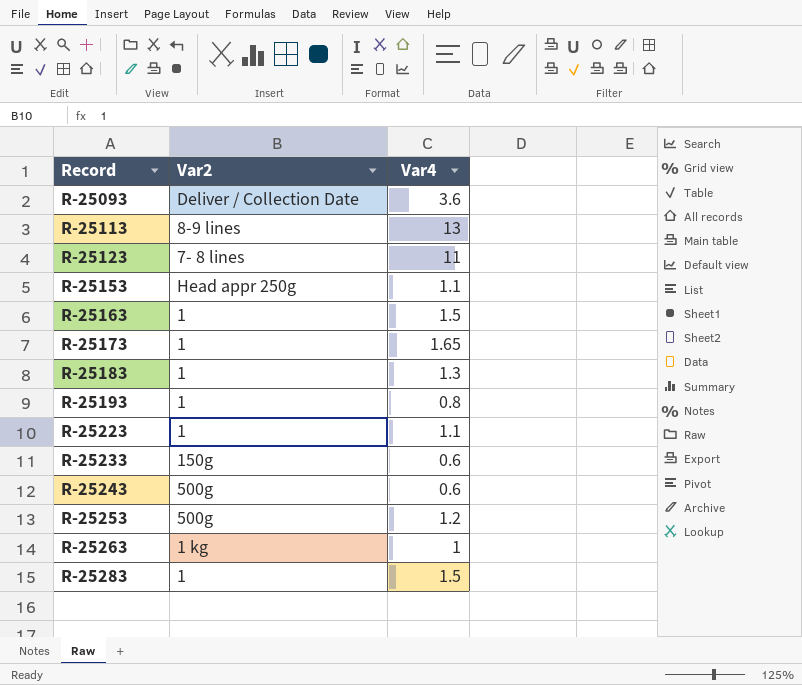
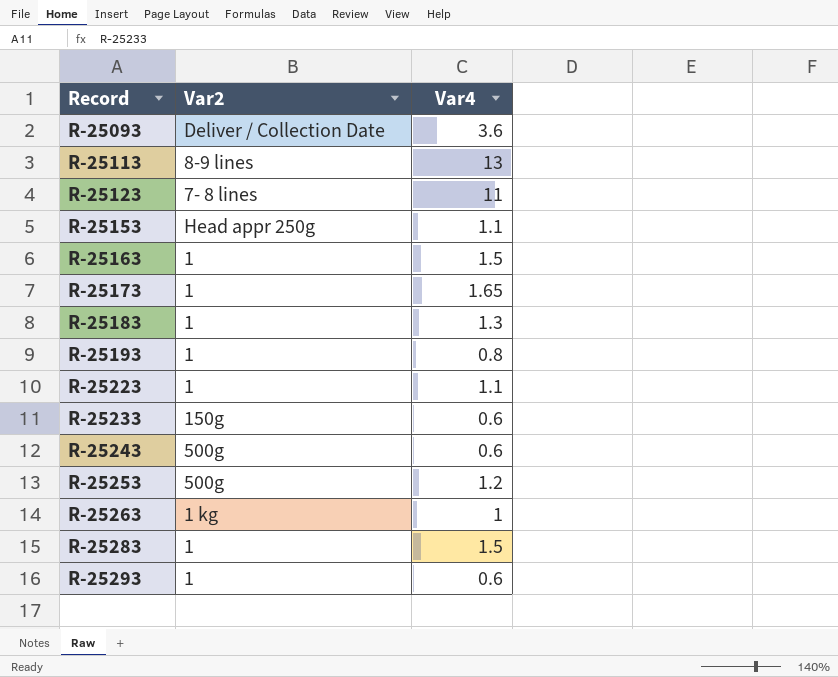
row R-25293: none -> 1 | 0.6

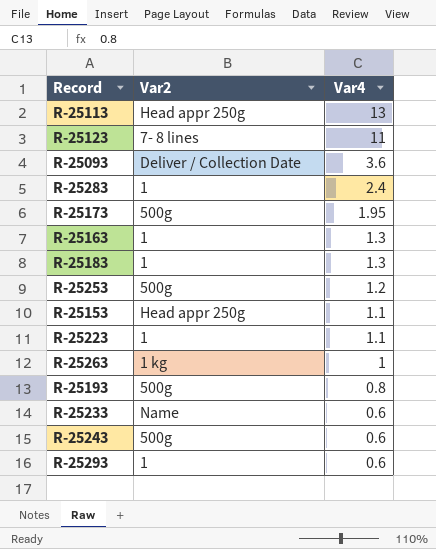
row order: Record ascending -> Var4 descending
R-25113 | Var2: 8-9 lines -> Head appr 250g
R-25283 | Var4: 1.5 -> 2.4
R-25173 | Var2: 1 -> 500g
R-25173 | Var4: 1.65 -> 1.95
R-25163 | Var4: 1.5 -> 1.3
R-25193 | Var2: 1 -> 500g
R-25233 | Var2: 150g -> Name

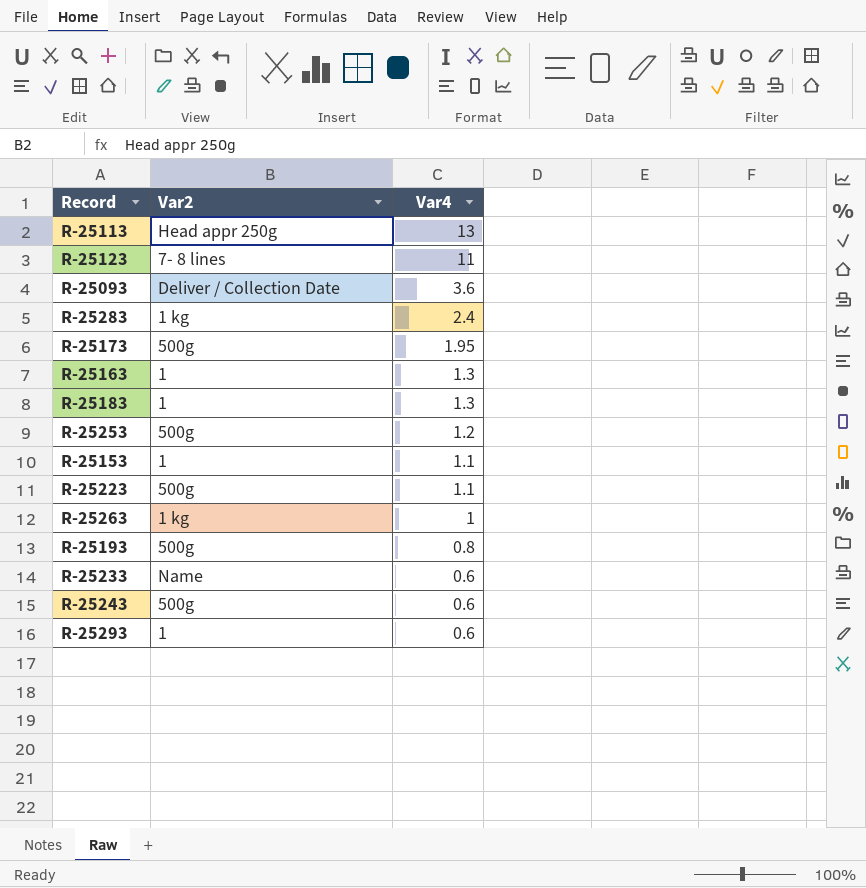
R-25283 | Var2: 1 -> 1 kg
R-25153 | Var2: Head appr 250g -> 1
R-25223 | Var2: 1 -> 500g

